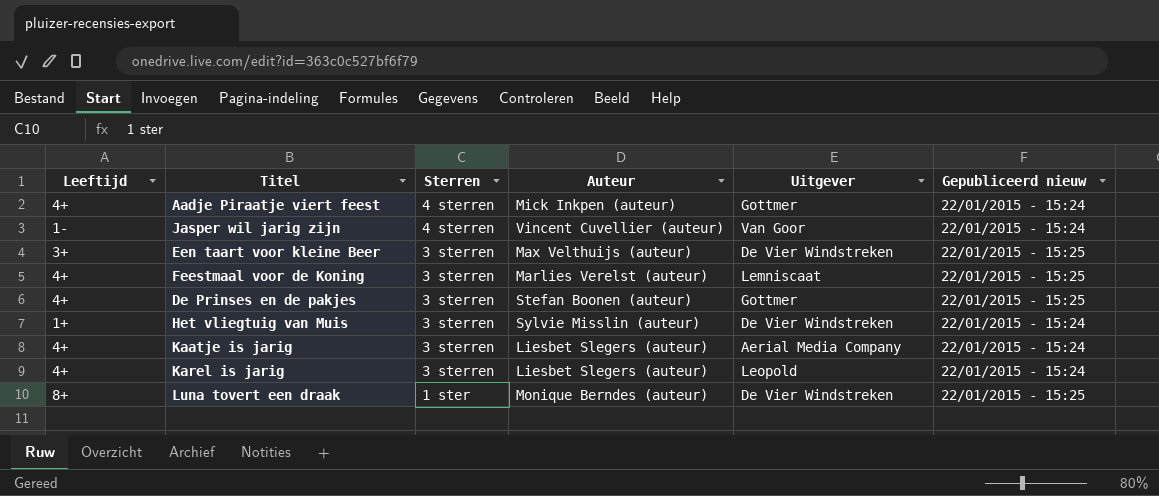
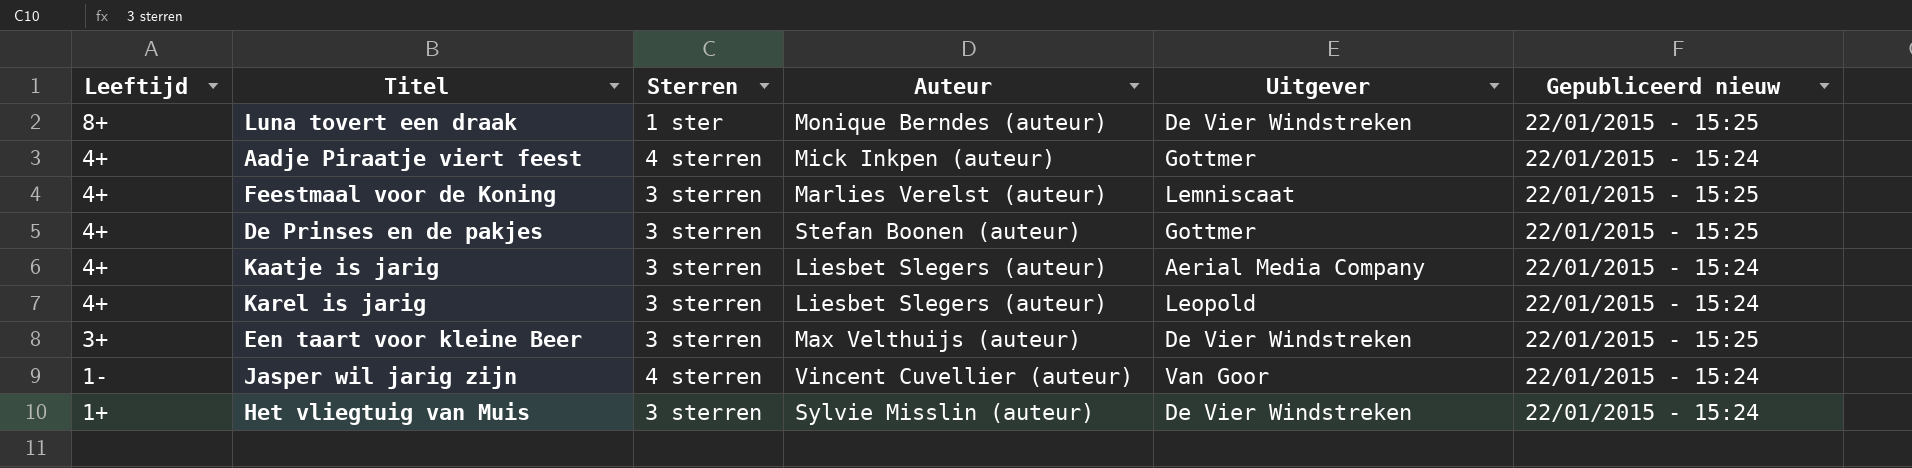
row order: Sterren descending -> Leeftijd descending

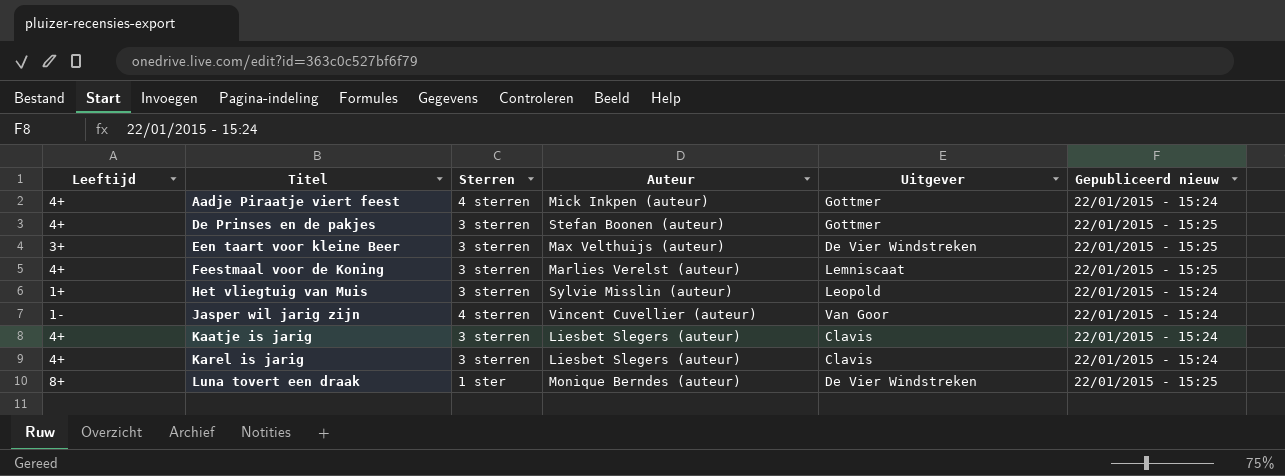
row order: Leeftijd descending -> Titel ascending
Het vliegtuig van Muis | Uitgever: De Vier Windstreken -> Leopold
Kaatje is jarig | Uitgever: Aerial Media Company -> Clavis
Karel is jarig | Uitgever: Leopold -> Clavis

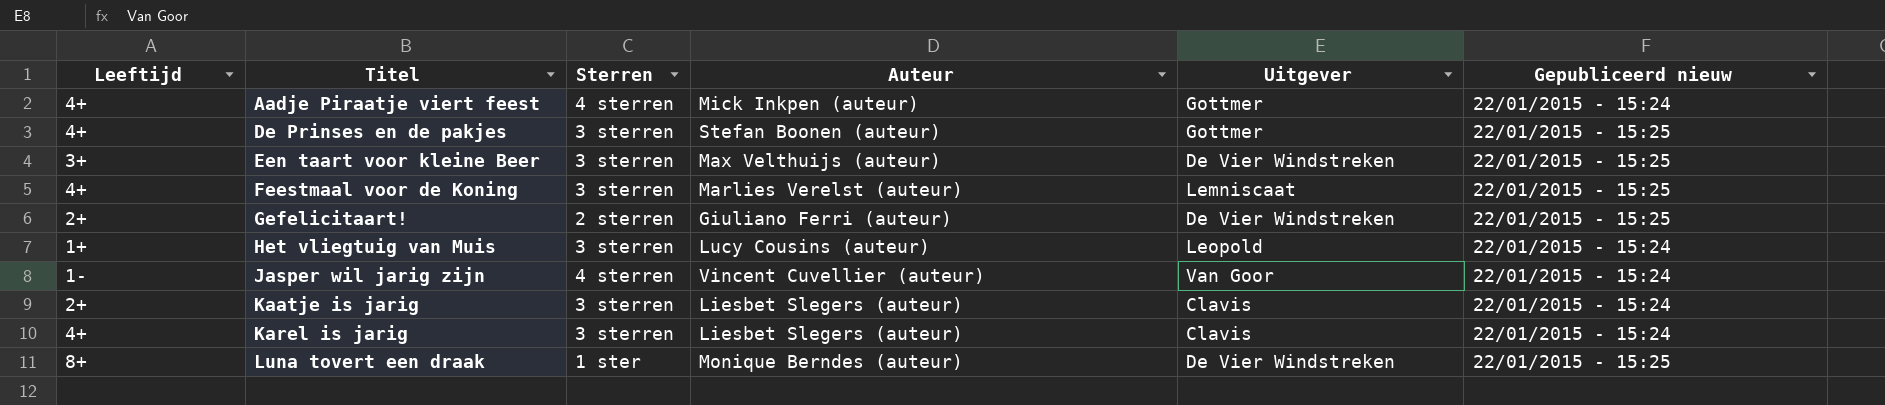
row Gefelicitaart!: none -> 2+ | 2 sterren | Giuliano Ferri (auteur) | De Vier Windstreken | 22/01/2015 - 15:25
Het vliegtuig van Muis | Auteur: Sylvie Misslin (auteur) -> Lucy Cousins (auteur)
Kaatje is jarig | Leeftijd: 4+ -> 2+

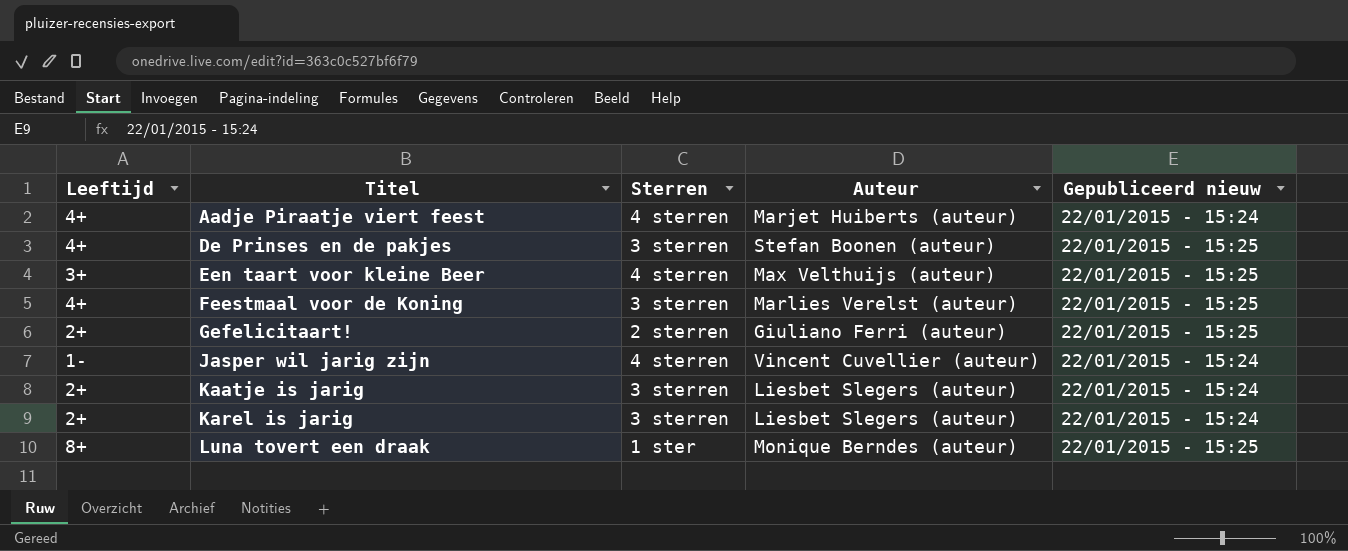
column Uitgever | position: 5 -> none
row Het vliegtuig van Muis: 1+ | 3 sterren | Lucy Cousins (auteur) | Leopold | 22/01/2015 - 15:24 -> none
Aadje Piraatje viert feest | Auteur: Mick Inkpen (auteur) -> Marjet Huiberts (auteur)
Een taart voor kleine Beer | Sterren: 3 sterren -> 4 sterren
Karel is jarig | Leeftijd: 4+ -> 2+

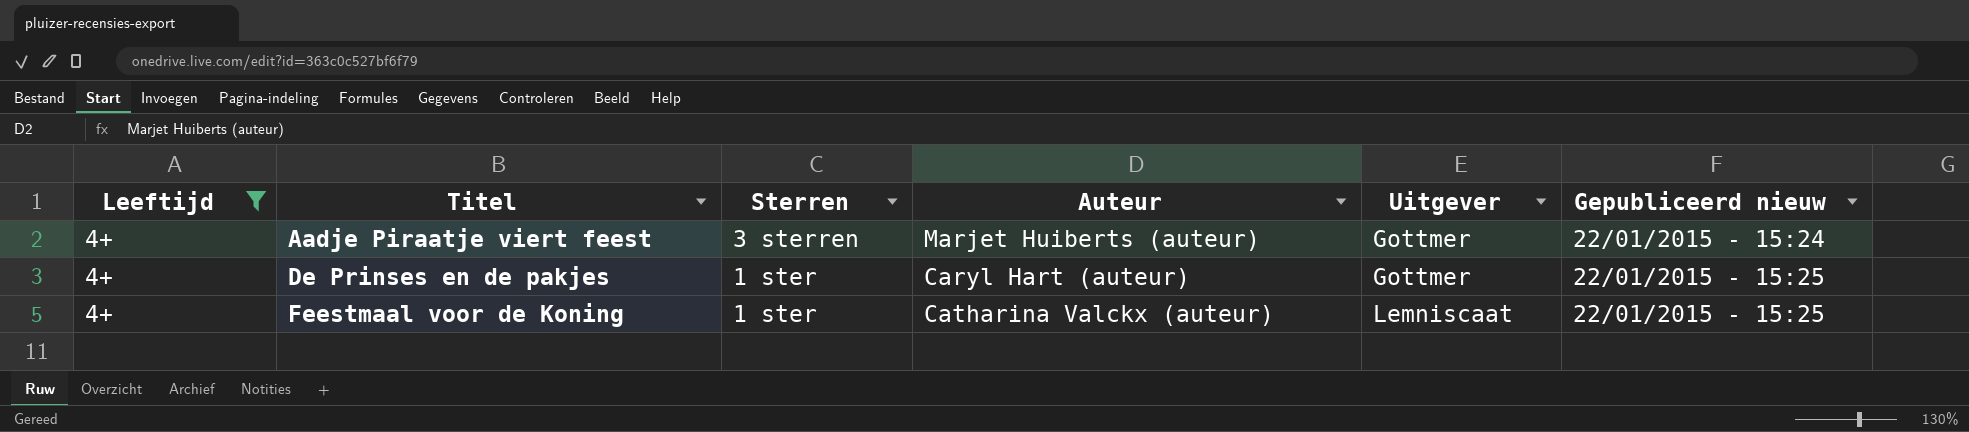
filter: none -> Leeftijd = 4+
column Uitgever | position: none -> 5
Aadje Piraatje viert feest | Sterren: 4 sterren -> 3 sterren
De Prinses en de pakjes | Sterren: 3 sterren -> 1 ster
De Prinses en de pakjes | Auteur: Stefan Boonen (auteur) -> Caryl Hart (auteur)
Feestmaal voor de Koning | Sterren: 3 sterren -> 1 ster
Feestmaal voor de Koning | Auteur: Marlies Verelst (auteur) -> Catharina Valckx (auteur)

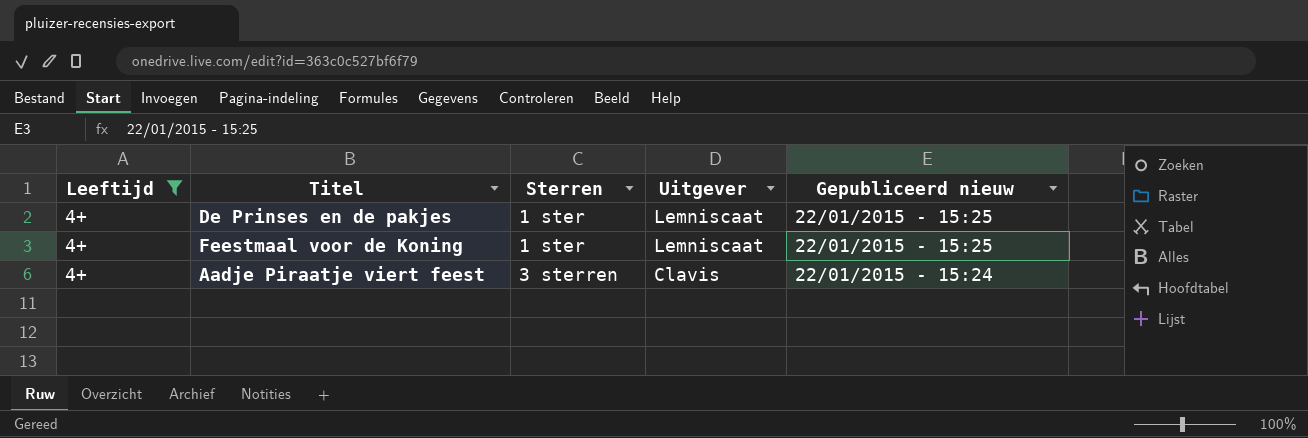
row order: Titel ascending -> Sterren ascending
column Auteur | position: 4 -> none
De Prinses en de pakjes | Uitgever: Gottmer -> Lemniscaat
Aadje Piraatje viert feest | Uitgever: Gottmer -> Clavis

